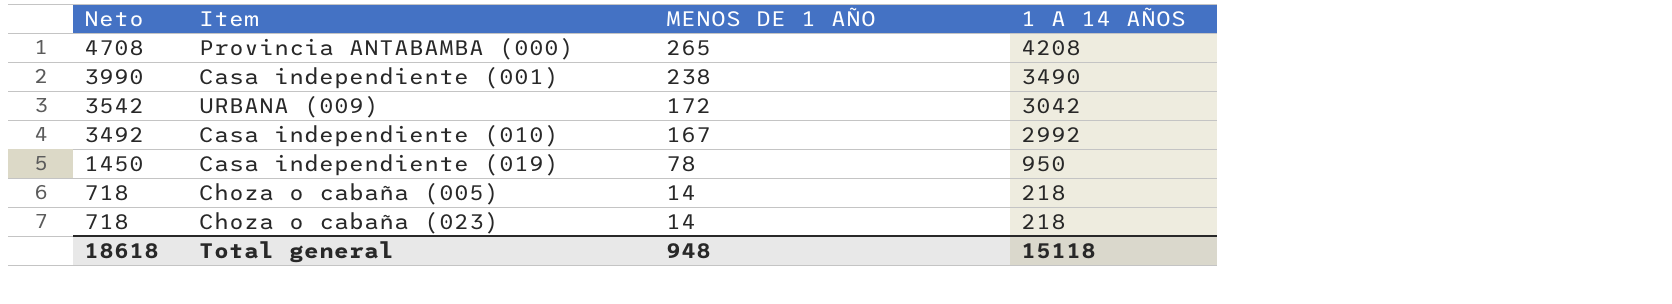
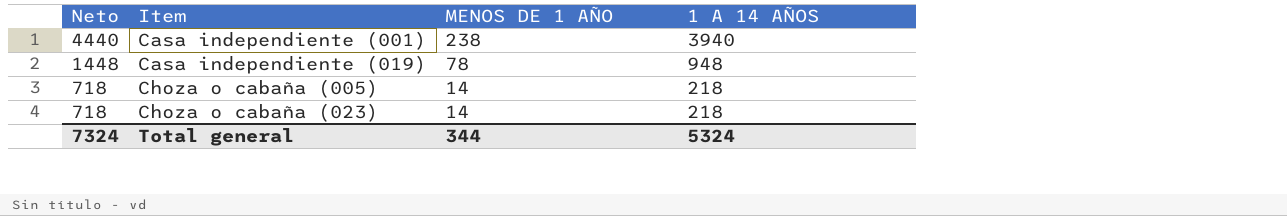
row Provincia ANTABAMBA (000): 4708 | 265 | 4208 -> none
row URBANA (009): 3542 | 172 | 3042 -> none
row Casa independiente (010): 3492 | 167 | 2992 -> none
Casa independiente (001) | Neto: 3990 -> 4440
Casa independiente (001) | 1 A 14 AÑOS: 3490 -> 3940
Casa independiente (019) | Neto: 1450 -> 1448
Casa independiente (019) | 1 A 14 AÑOS: 950 -> 948
Total general | Neto: 18618 -> 7324
Total general | MENOS DE 1 AÑO: 948 -> 344
Total general | 1 A 14 AÑOS: 15118 -> 5324

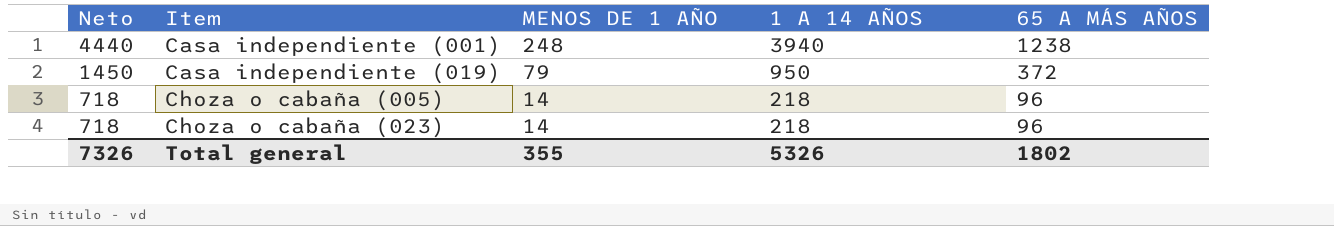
column 65 A MÁS AÑOS | position: none -> 5
Casa independiente (001) | MENOS DE 1 AÑO: 238 -> 248
Casa independiente (019) | Neto: 1448 -> 1450
Casa independiente (019) | MENOS DE 1 AÑO: 78 -> 79
Casa independiente (019) | 1 A 14 AÑOS: 948 -> 950
Total general | Neto: 7324 -> 7326
Total general | MENOS DE 1 AÑO: 344 -> 355
Total general | 1 A 14 AÑOS: 5324 -> 5326

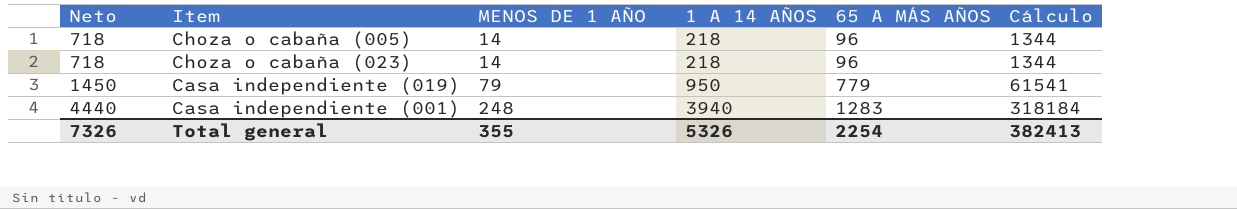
row order: Neto descending -> Neto ascending
column Cálculo | formula: none -> [MENOS DE 1 AÑO] * [65 A MÁS AÑOS]
Casa independiente (019) | 65 A MÁS AÑOS: 372 -> 779
Casa independiente (001) | 65 A MÁS AÑOS: 1238 -> 1283
Total general | 65 A MÁS AÑOS: 1802 -> 2254

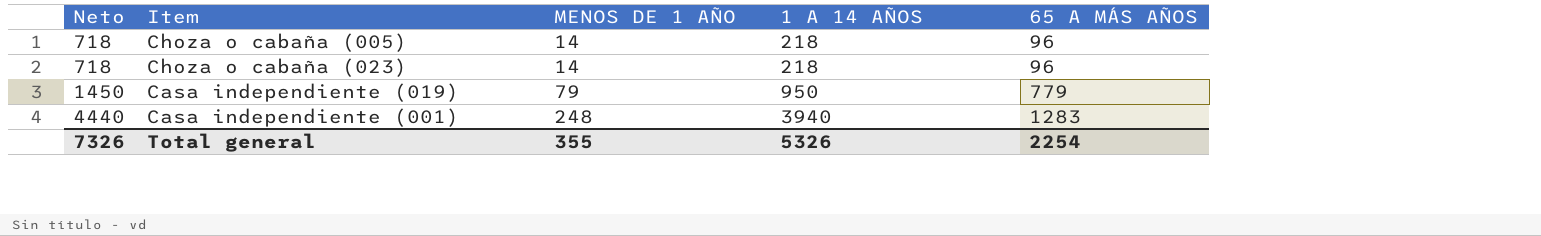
column Cálculo | formula: [MENOS DE 1 AÑO] * [65 A MÁS AÑOS] -> none

